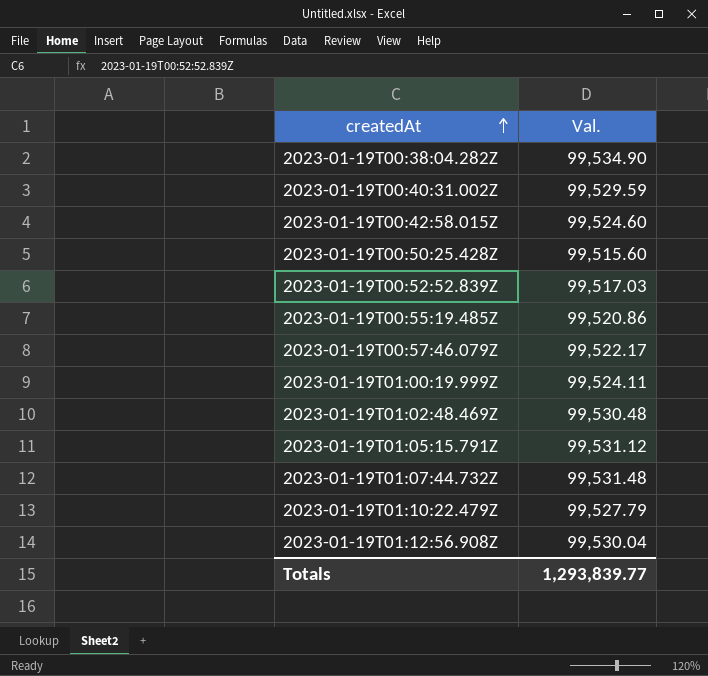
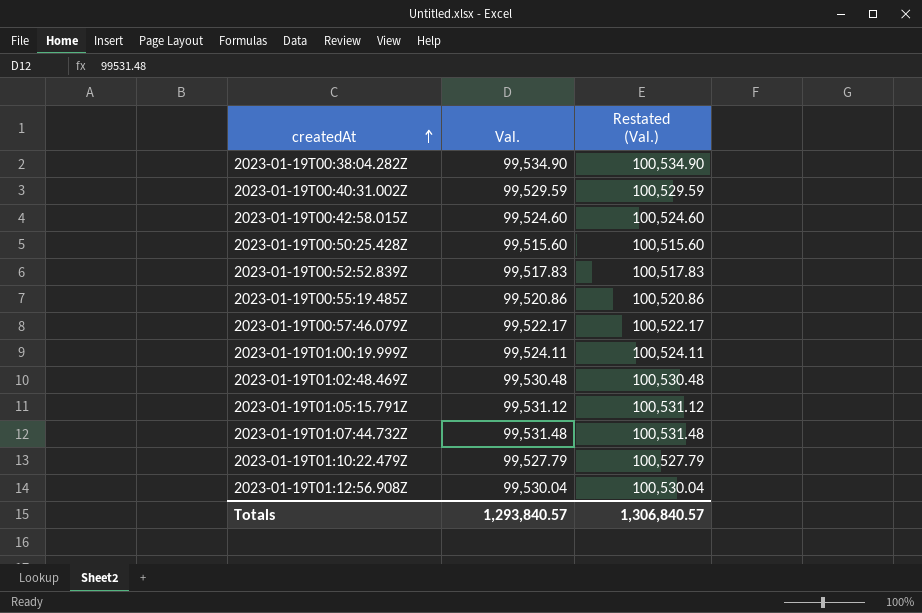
column Restated (Val.) | formula: none -> [Val.] + 1000
2023-01-19T00:52:52.839Z | Val.: 99,517.03 -> 99,517.83
Totals | Val.: 1,293,839.77 -> 1,293,840.57

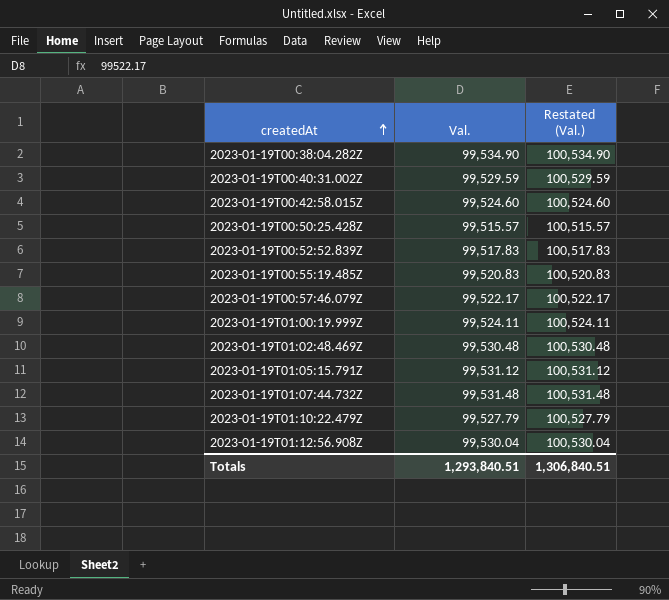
2023-01-19T00:50:25.428Z | Val.: 99,515.60 -> 99,515.57
2023-01-19T00:50:25.428Z | Restated (Val.): 100,515.60 -> 100,515.57
2023-01-19T00:55:19.485Z | Val.: 99,520.86 -> 99,520.83
2023-01-19T00:55:19.485Z | Restated (Val.): 100,520.86 -> 100,520.83
Totals | Val.: 1,293,840.57 -> 1,293,840.51
Totals | Restated (Val.): 1,306,840.57 -> 1,306,840.51

